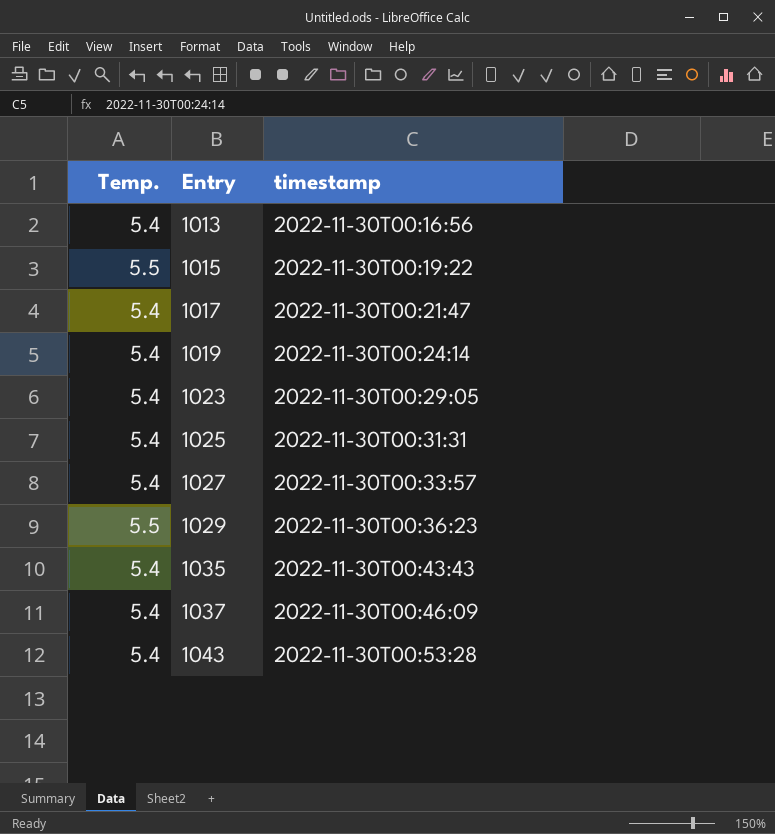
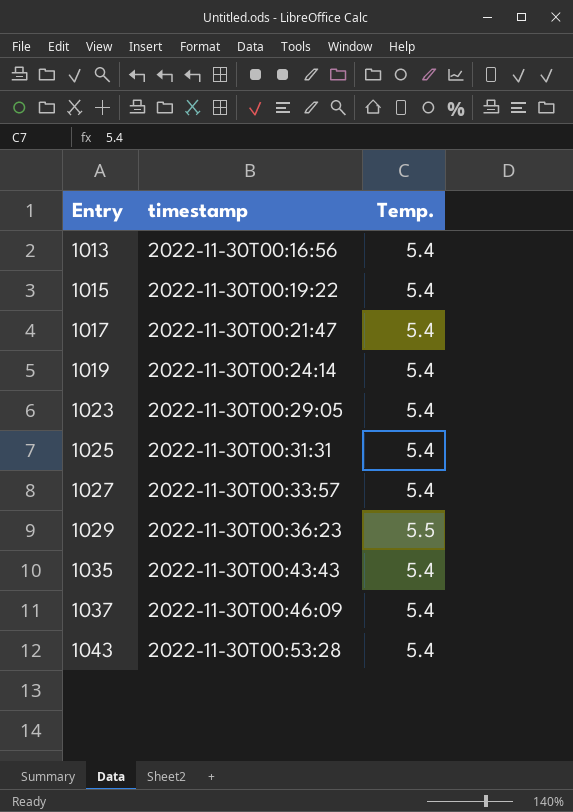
column Temp. | position: 1 -> 3
1015 | Temp.: 5.5 -> 5.4

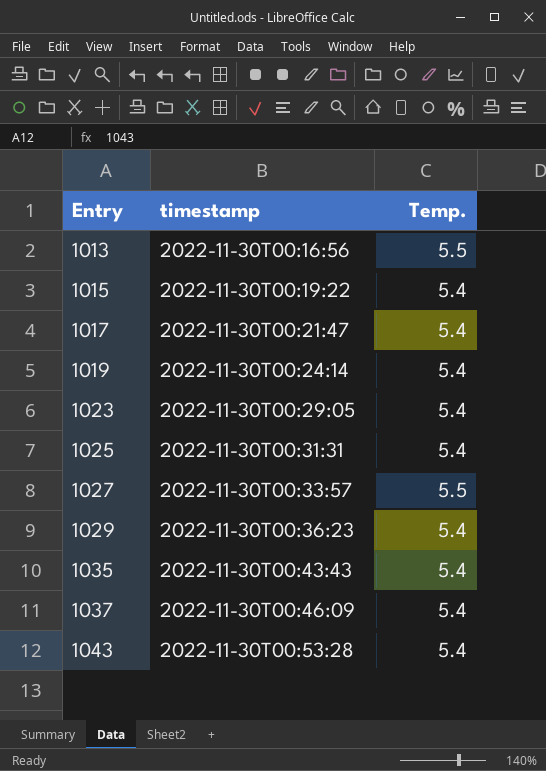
1013 | Temp.: 5.4 -> 5.5
1027 | Temp.: 5.4 -> 5.5
1029 | Temp.: 5.5 -> 5.4

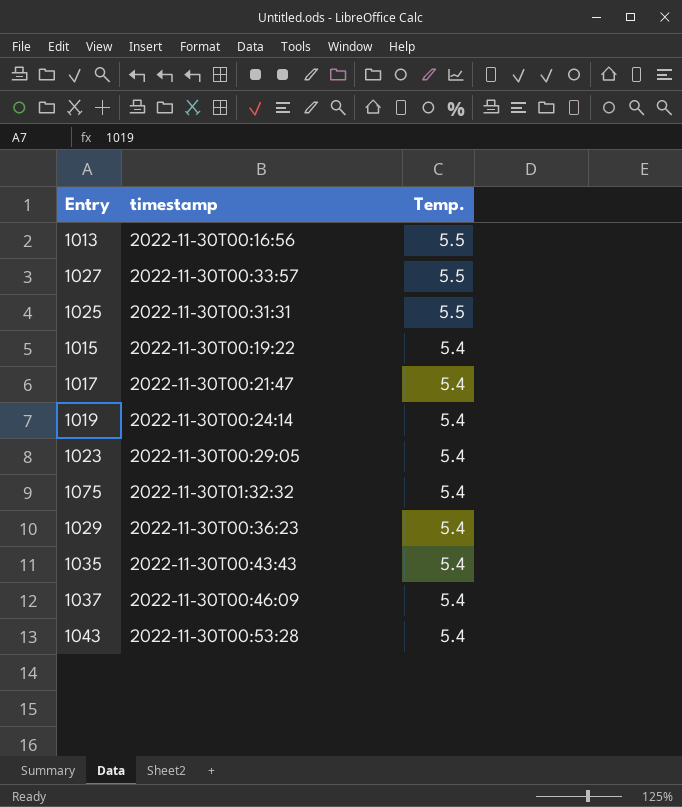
row order: Entry ascending -> Temp. descending
1025 | Temp.: 5.4 -> 5.5
row 1075: none -> 2022-11-30T01:32:32 | 5.4

